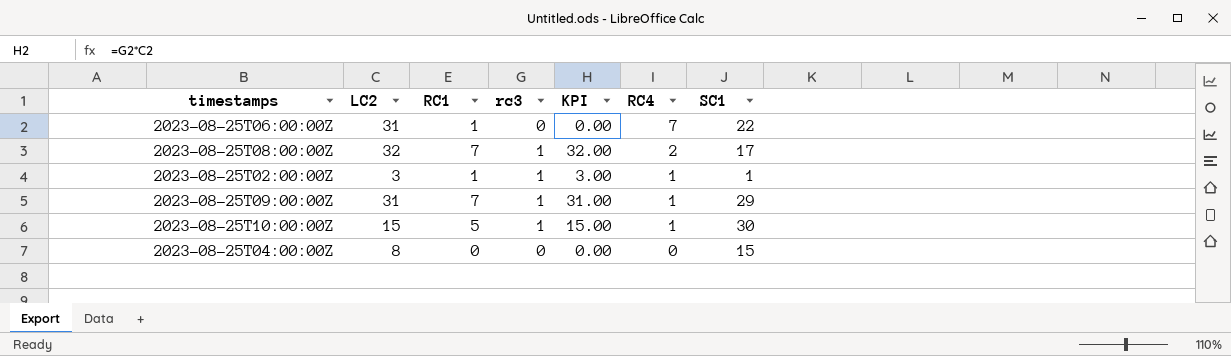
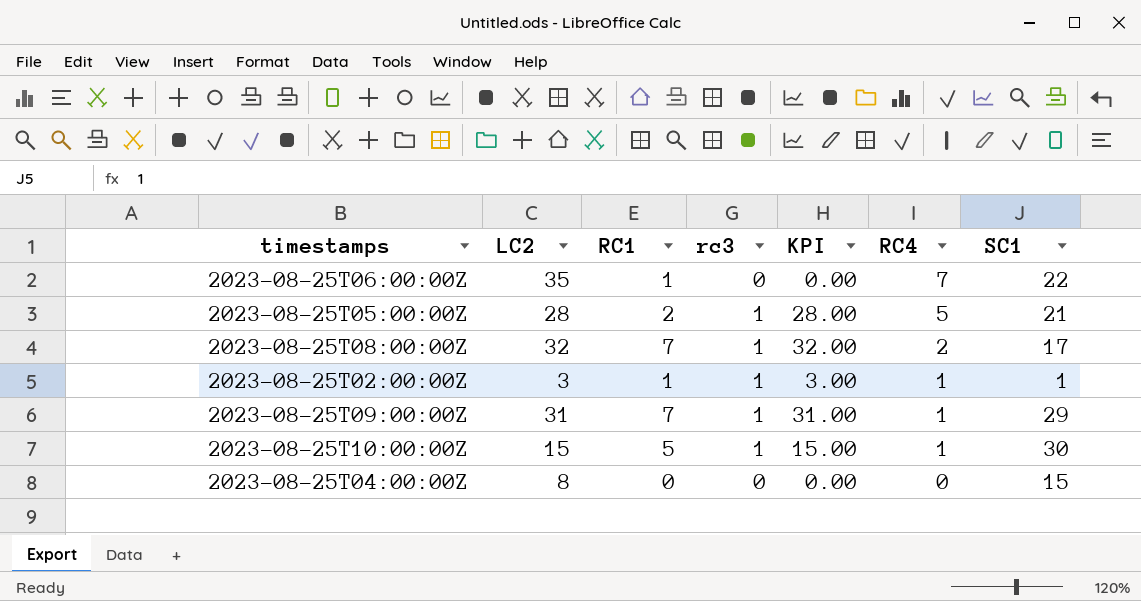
2023-08-25T06:00:00Z | LC2: 31 -> 35
row 2023-08-25T05:00:00Z: none -> 28 | 2 | 1 | 28.00 | 5 | 21

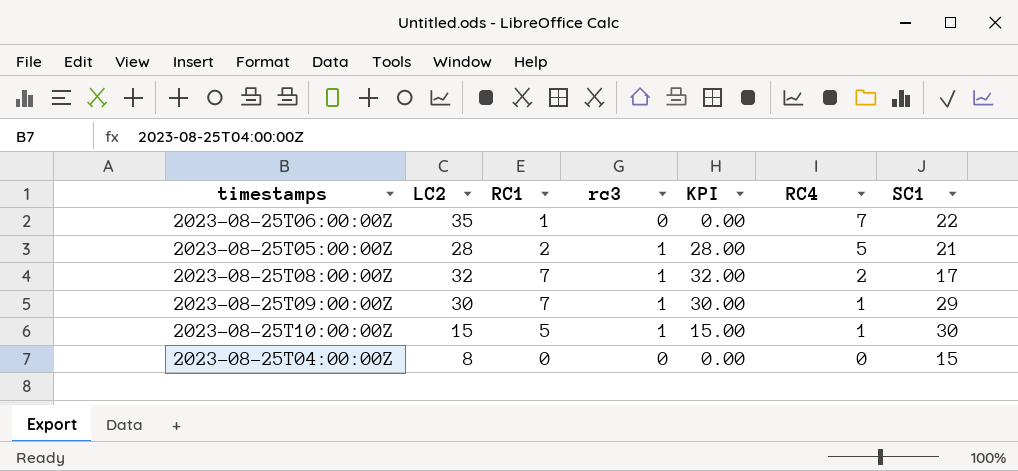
row 2023-08-25T02:00:00Z: 3 | 1 | 1 | 3.00 | 1 | 1 -> none
2023-08-25T09:00:00Z | LC2: 31 -> 30
2023-08-25T09:00:00Z | KPI: 31.00 -> 30.00

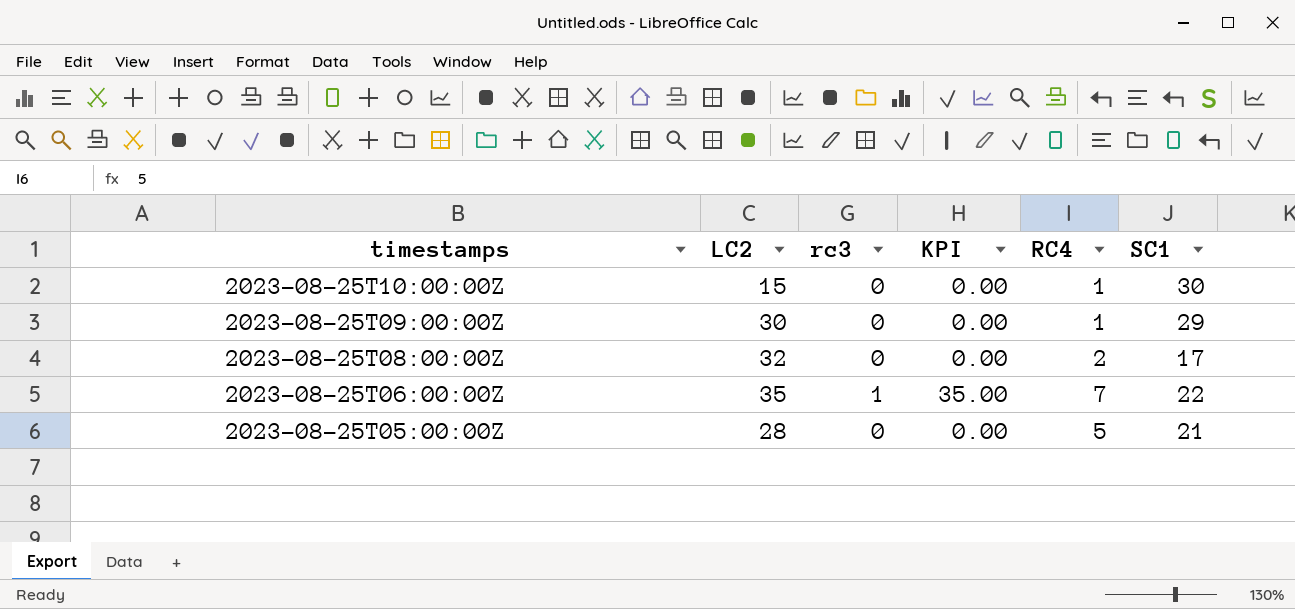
row order: RC4 descending -> timestamps descending
column RC1 | position: 3 -> none
row 2023-08-25T04:00:00Z: 8 | 0 | 0 | 0.00 | 0 | 15 -> none
2023-08-25T10:00:00Z | rc3: 1 -> 0
2023-08-25T10:00:00Z | KPI: 15.00 -> 0.00
2023-08-25T09:00:00Z | rc3: 1 -> 0
2023-08-25T09:00:00Z | KPI: 30.00 -> 0.00
2023-08-25T08:00:00Z | rc3: 1 -> 0
2023-08-25T08:00:00Z | KPI: 32.00 -> 0.00
2023-08-25T06:00:00Z | rc3: 0 -> 1
2023-08-25T06:00:00Z | KPI: 0.00 -> 35.00
2023-08-25T05:00:00Z | rc3: 1 -> 0
2023-08-25T05:00:00Z | KPI: 28.00 -> 0.00

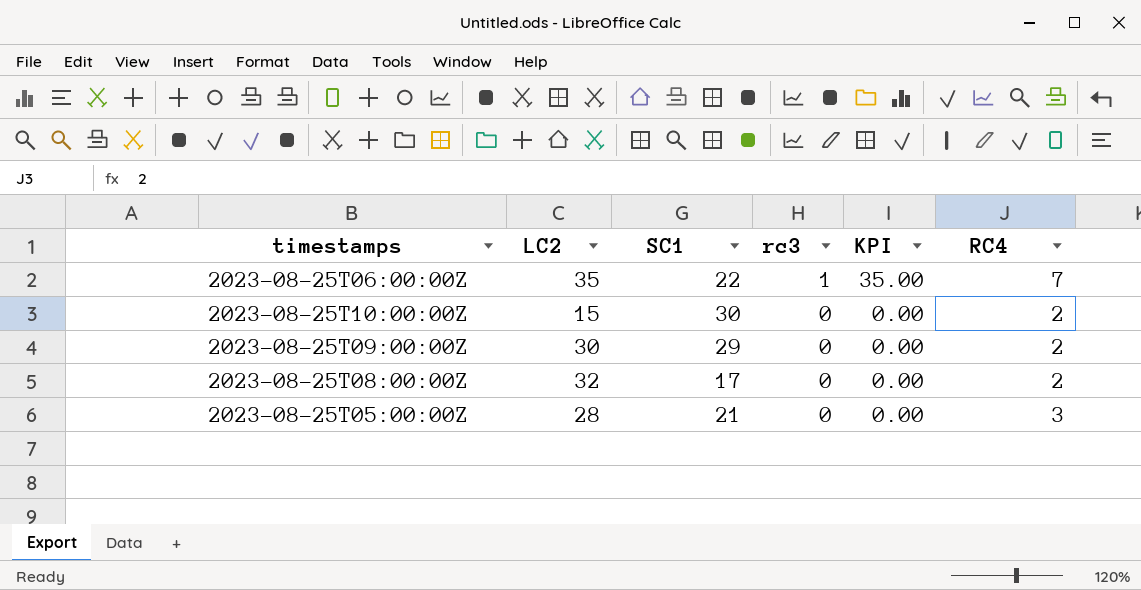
row order: timestamps descending -> rc3 descending
column SC1 | position: 6 -> 3
2023-08-25T10:00:00Z | RC4: 1 -> 2
2023-08-25T09:00:00Z | RC4: 1 -> 2
2023-08-25T05:00:00Z | RC4: 5 -> 3

